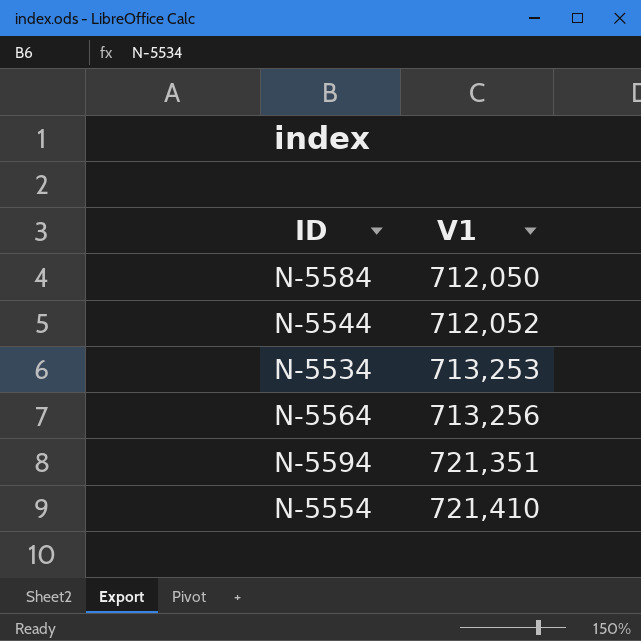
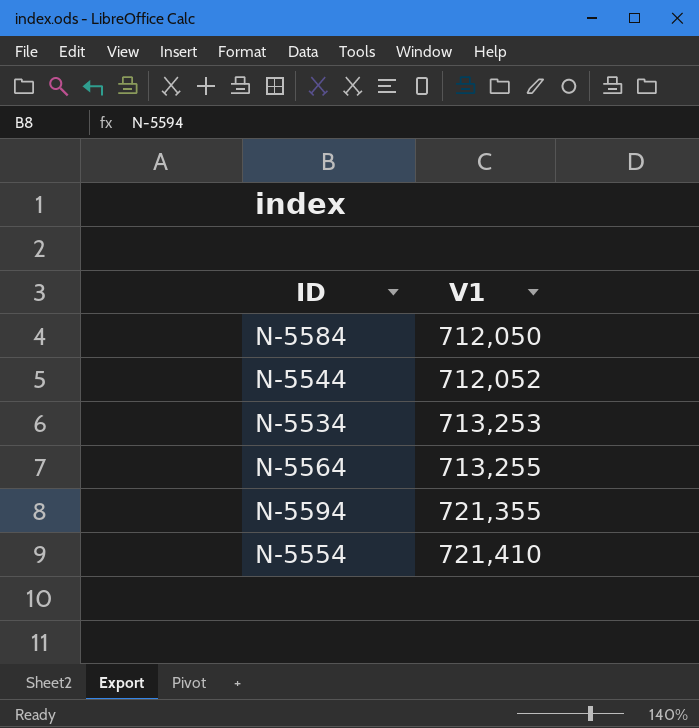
N-5564 | V1: 713,256 -> 713,255
N-5594 | V1: 721,351 -> 721,355

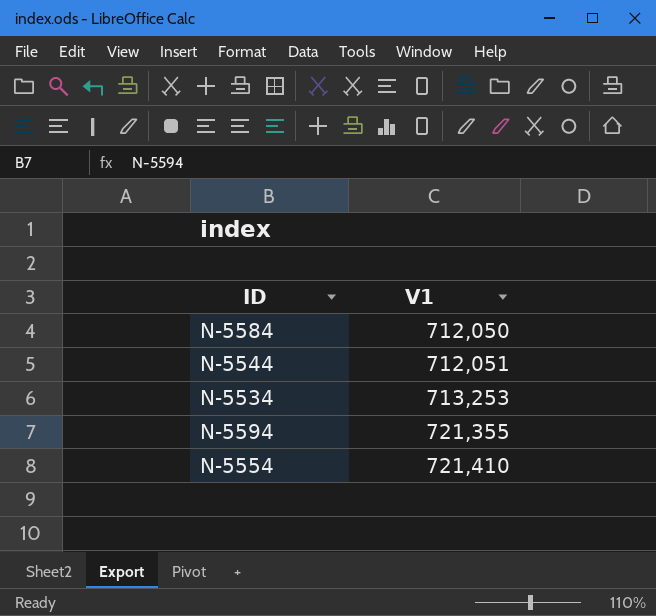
row N-5564: 713,255 -> none
N-5544 | V1: 712,052 -> 712,051

